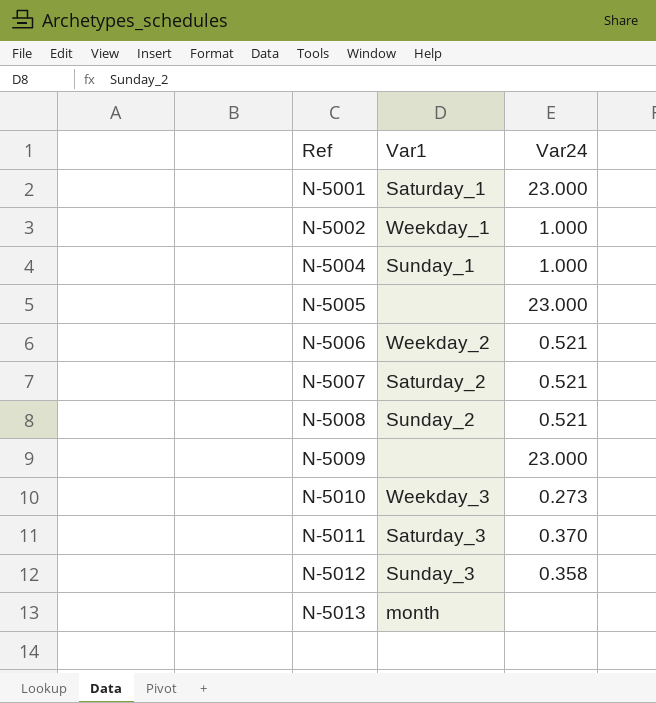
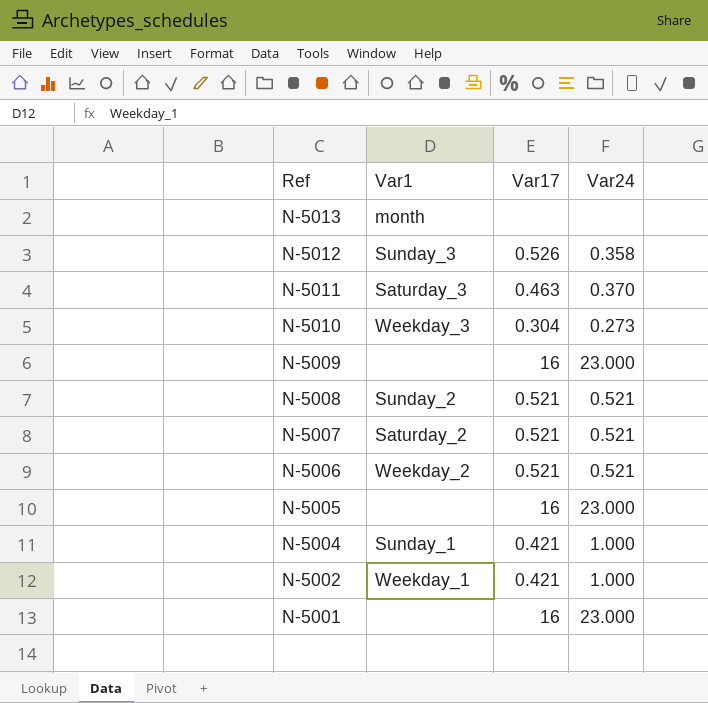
row order: Ref ascending -> Ref descending
column Var17 | position: none -> 3
N-5001 | Var1: Saturday_1 -> none

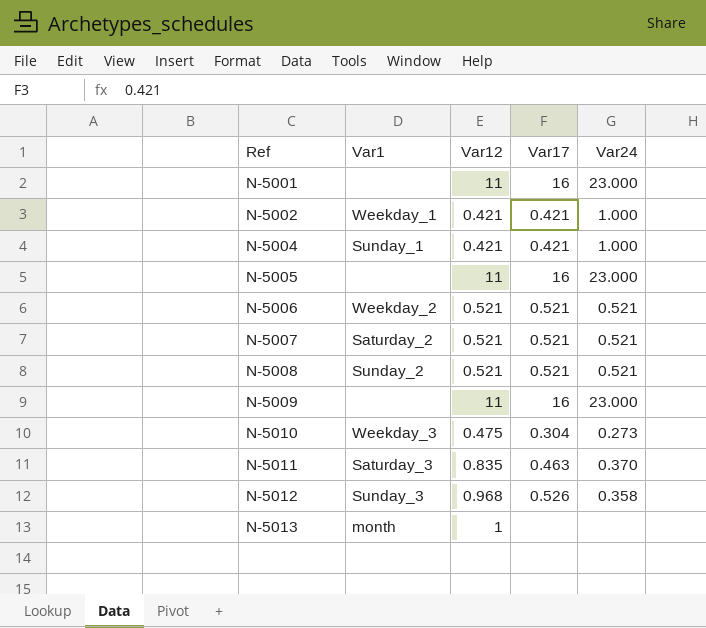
row order: Ref descending -> Ref ascending
column Var12 | position: none -> 3

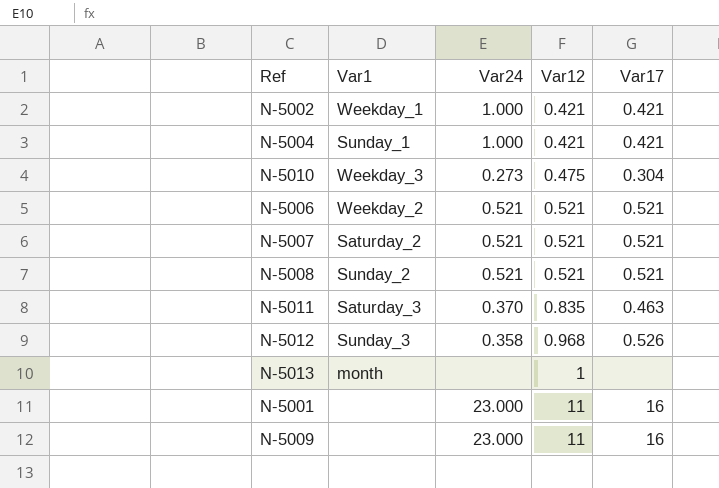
row order: Ref ascending -> Var12 ascending
column Var24 | position: 5 -> 3
row N-5005: none | 11 | 16 | 23.000 -> none

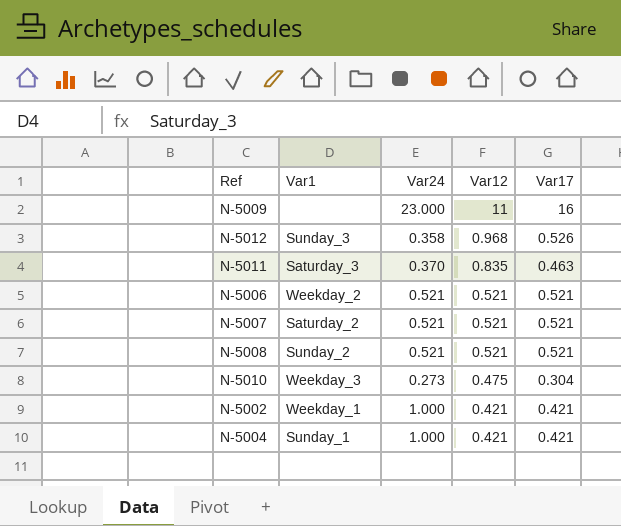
row order: Var12 ascending -> Var12 descending
row N-5013: month | none | 1 | none -> none
row N-5001: none | 23.000 | 11 | 16 -> none

